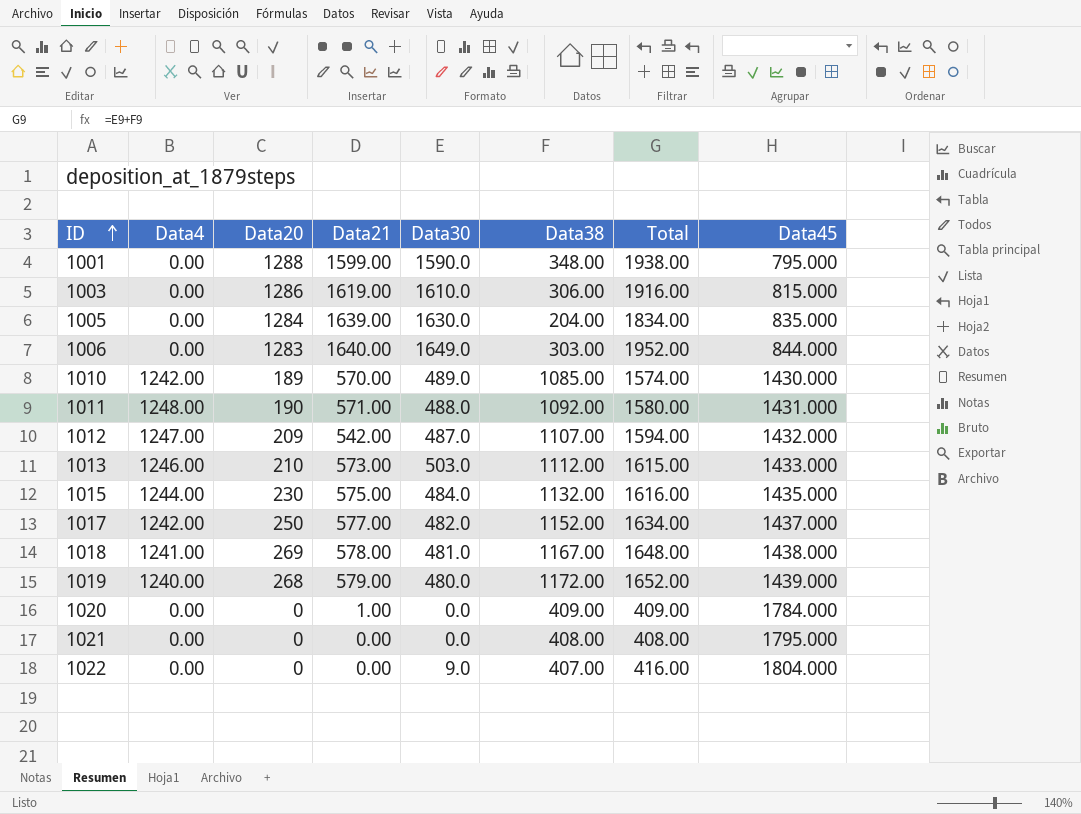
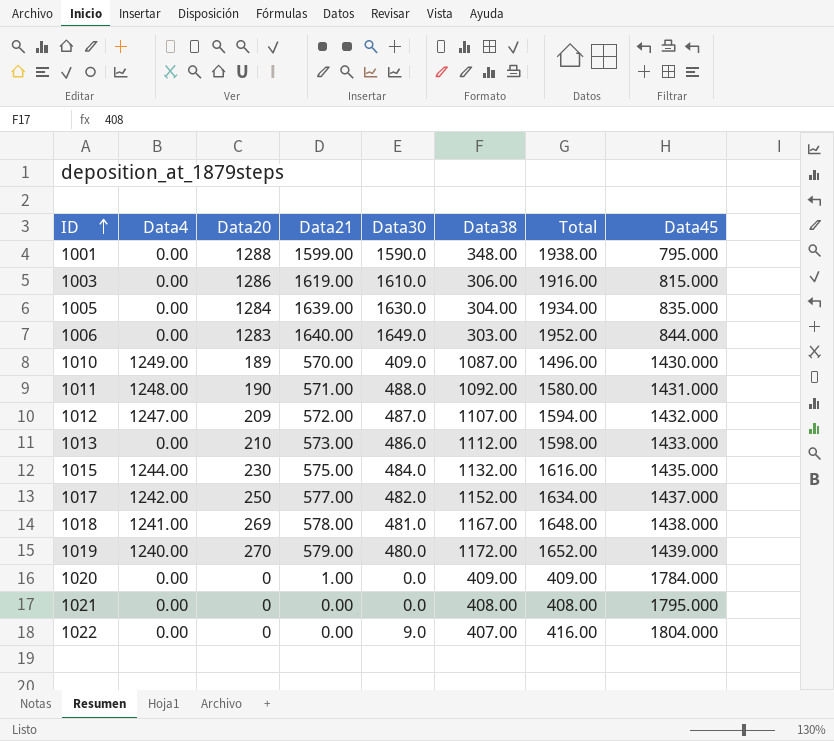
1005 | Data38: 204.00 -> 304.00
1005 | Total: 1834.00 -> 1934.00
1010 | Data4: 1242.00 -> 1249.00
1010 | Data30: 489.0 -> 409.0
1010 | Data38: 1085.00 -> 1087.00
1010 | Total: 1574.00 -> 1496.00
1012 | Data21: 542.00 -> 572.00
1013 | Data4: 1246.00 -> 0.00
1013 | Data30: 503.0 -> 486.0
1013 | Total: 1615.00 -> 1598.00
1019 | Data20: 268 -> 270

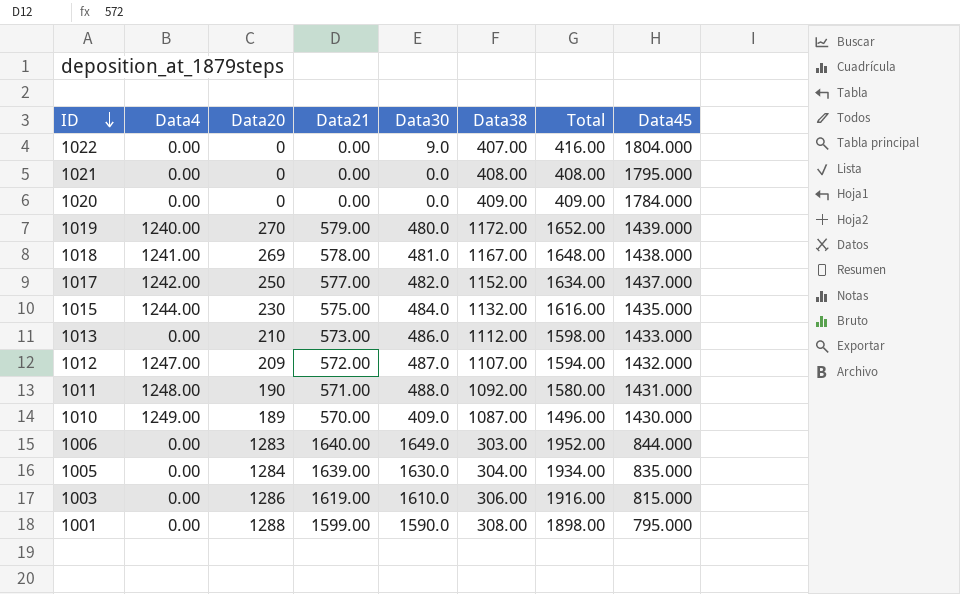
row order: ID ascending -> ID descending
1020 | Data21: 1.00 -> 0.00
1001 | Data38: 348.00 -> 308.00
1001 | Total: 1938.00 -> 1898.00

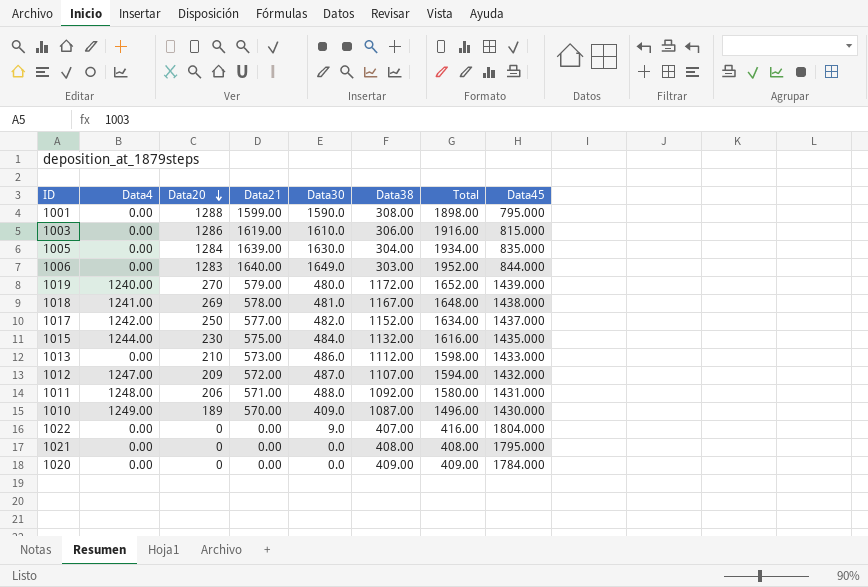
row order: ID descending -> Data20 descending
1011 | Data20: 190 -> 206

